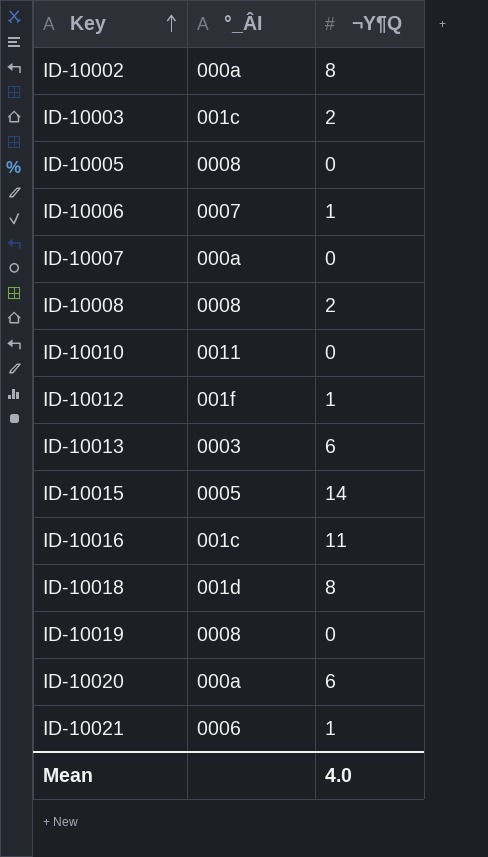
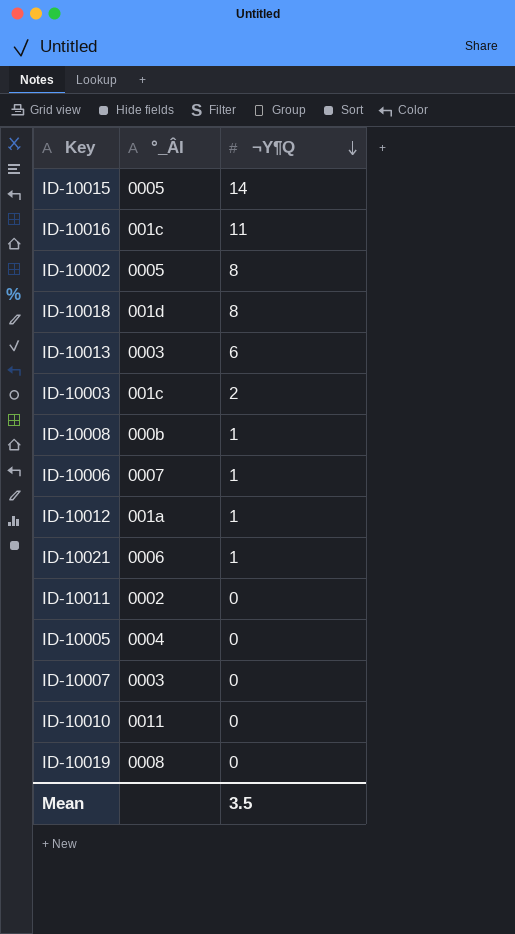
row order: Key ascending -> ¬Y¶Q descending
row ID-10020: 000a | 6 -> none
ID-10002 | °_ÂI: 000a -> 0005
ID-10008 | °_ÂI: 0008 -> 000b
ID-10008 | ¬Y¶Q: 2 -> 1
ID-10012 | °_ÂI: 001f -> 001a
row ID-10011: none -> 0002 | 0
ID-10005 | °_ÂI: 0008 -> 0004
ID-10007 | °_ÂI: 000a -> 0003
Mean | ¬Y¶Q: 4.0 -> 3.5

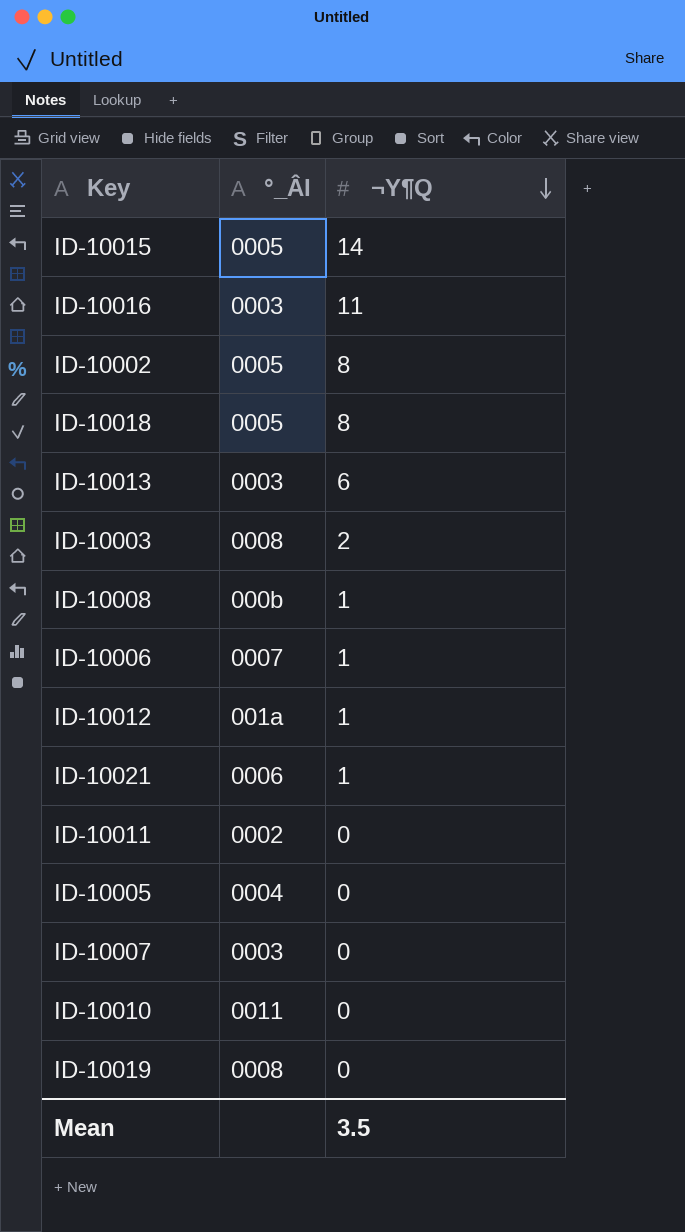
ID-10016 | °_ÂI: 001c -> 0003
ID-10018 | °_ÂI: 001d -> 0005
ID-10003 | °_ÂI: 001c -> 0008

